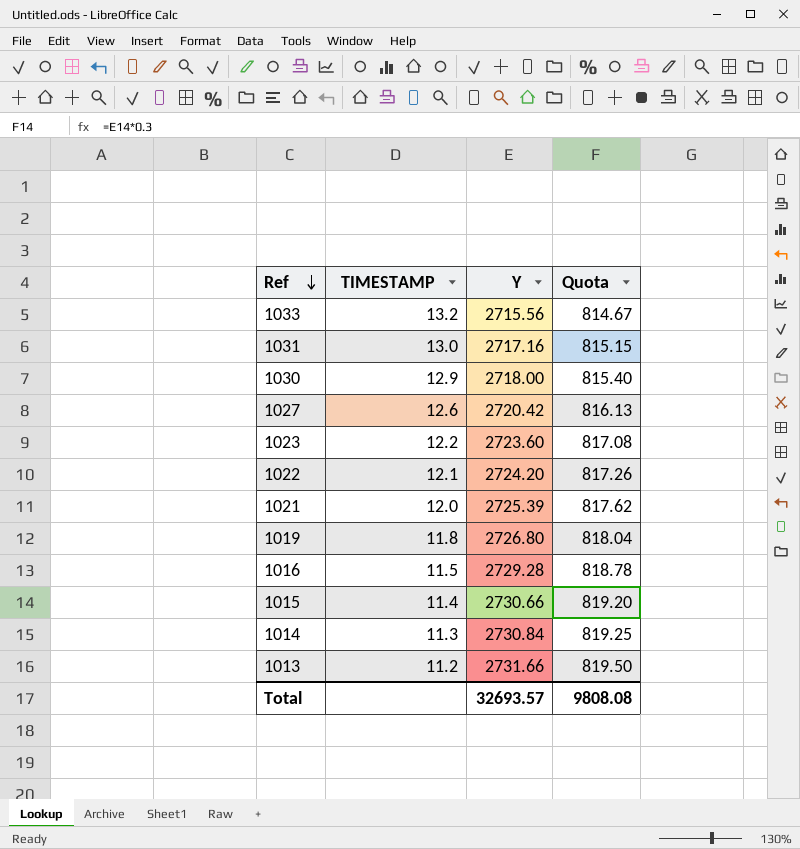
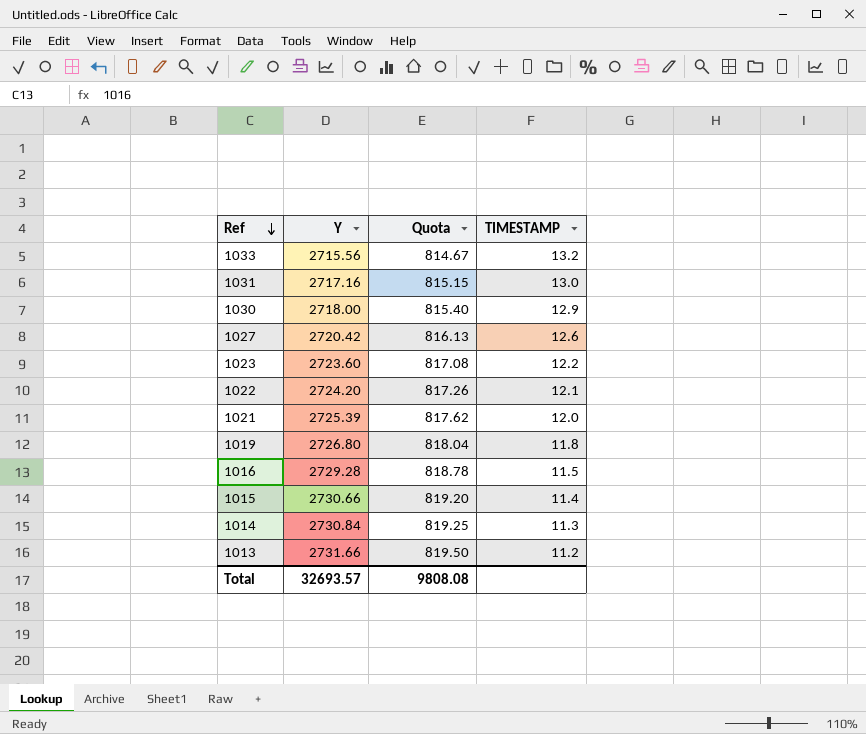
column TIMESTAMP | position: 2 -> 4

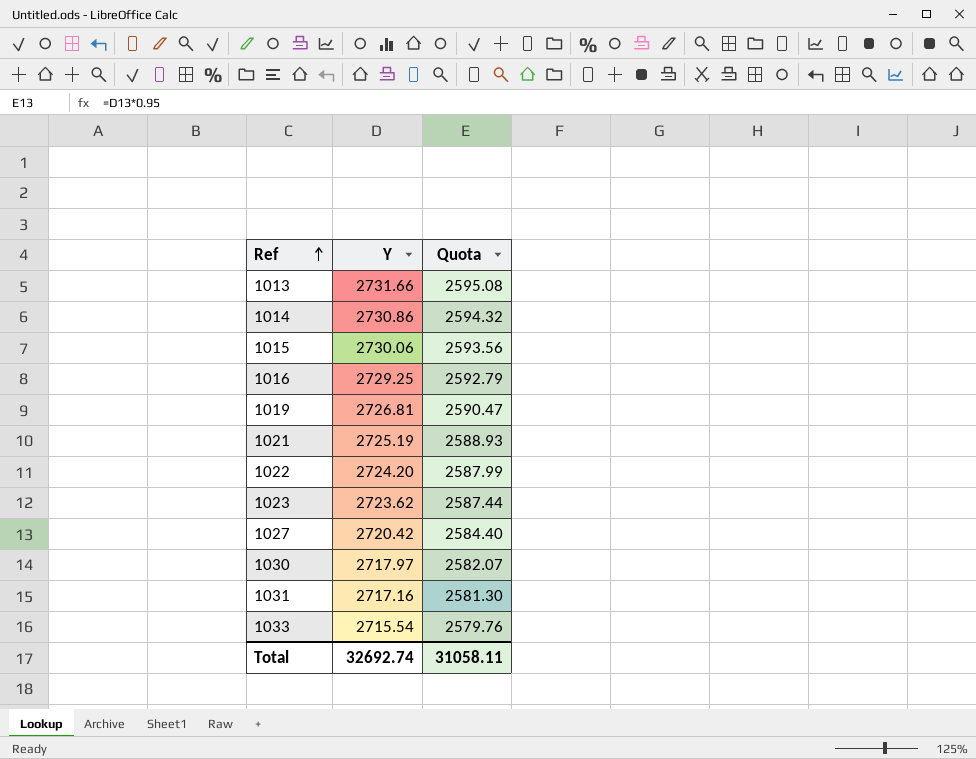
row order: Ref descending -> Ref ascending
column TIMESTAMP | position: 4 -> none
column Quota | formula: [Y] * 0.3 -> [Y] * 0.95
1014 | Y: 2730.84 -> 2730.86
1015 | Y: 2730.66 -> 2730.06
1016 | Y: 2729.28 -> 2729.25
1019 | Y: 2726.80 -> 2726.81
1021 | Y: 2725.39 -> 2725.19
1023 | Y: 2723.60 -> 2723.62
1030 | Y: 2718.00 -> 2717.97
1033 | Y: 2715.56 -> 2715.54
Total | Y: 32693.57 -> 32692.74
Total | Quota: 9808.08 -> 31058.11

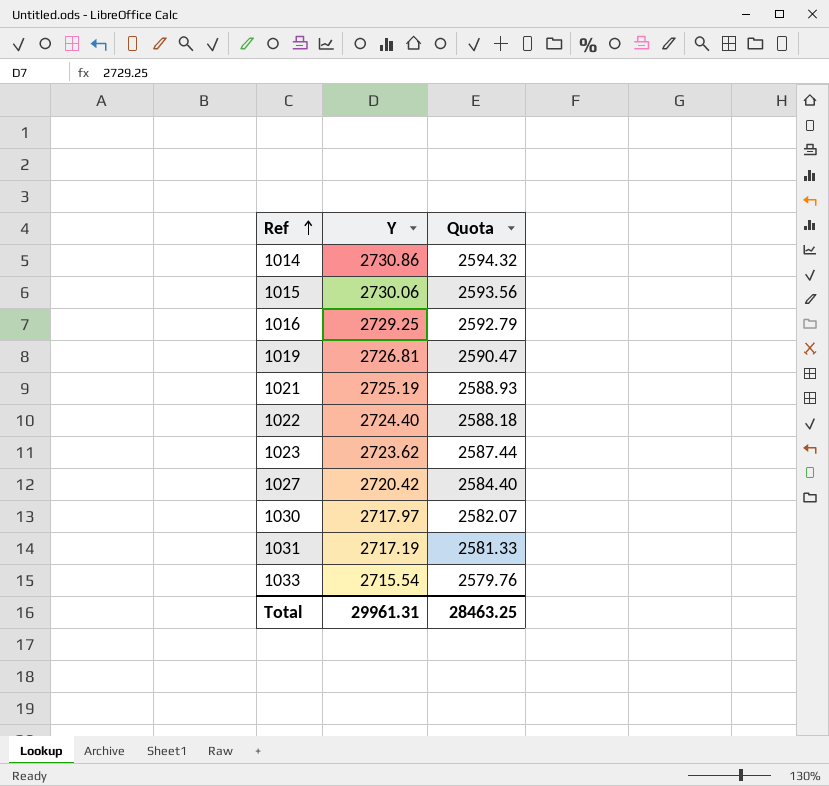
row 1013: 2731.66 | 2595.08 -> none
1022 | Y: 2724.20 -> 2724.40
1022 | Quota: 2587.99 -> 2588.18
1031 | Y: 2717.16 -> 2717.19
1031 | Quota: 2581.30 -> 2581.33
Total | Y: 32692.74 -> 29961.31
Total | Quota: 31058.11 -> 28463.25

